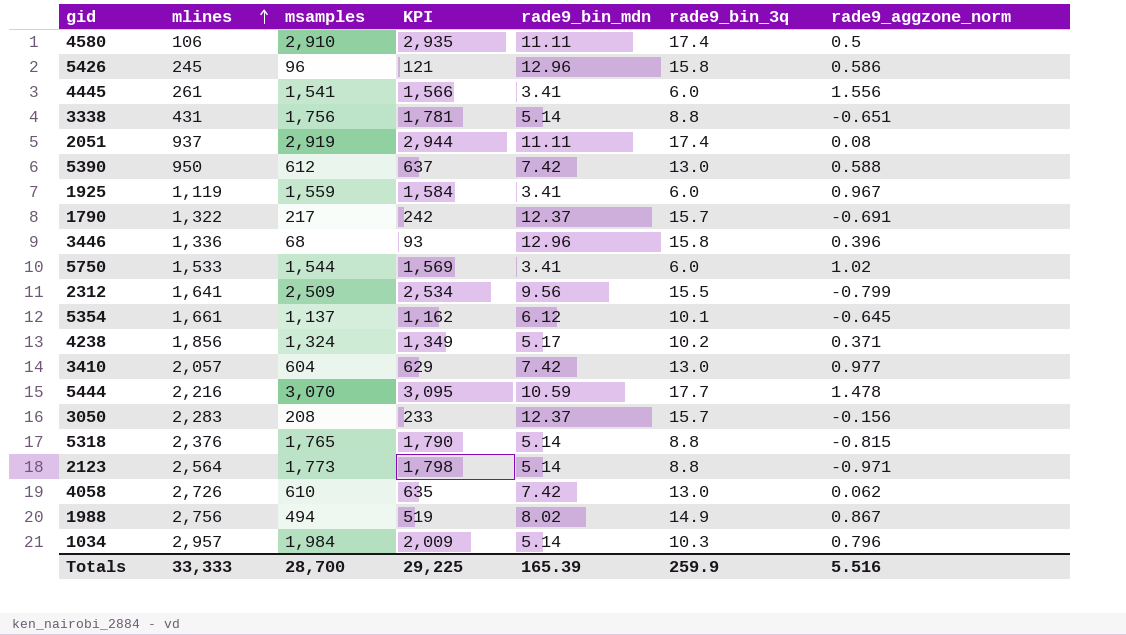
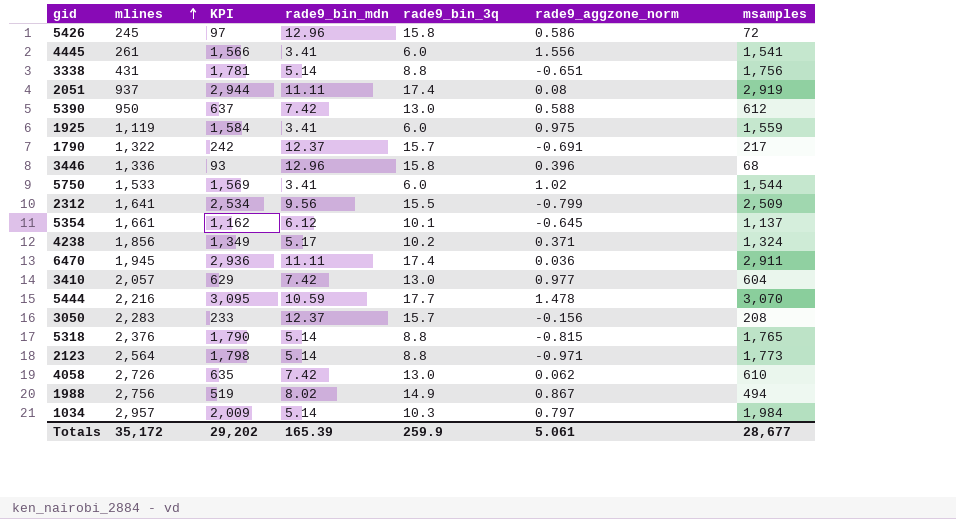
column msamples | position: 3 -> 7
row 4580: 106 | 2,910 | 2,935 | 11.11 | 17.4 | 0.5 -> none
5426 | KPI: 121 -> 97
5426 | msamples: 96 -> 72
1925 | rade9_aggzone_norm: 0.967 -> 0.975
row 6470: none -> 1,945 | 2,936 | 11.11 | 17.4 | 0.036 | 2,911
1034 | rade9_aggzone_norm: 0.796 -> 0.797
Totals | mlines: 33,333 -> 35,172
Totals | KPI: 29,225 -> 29,202
Totals | rade9_aggzone_norm: 5.516 -> 5.061
Totals | msamples: 28,700 -> 28,677

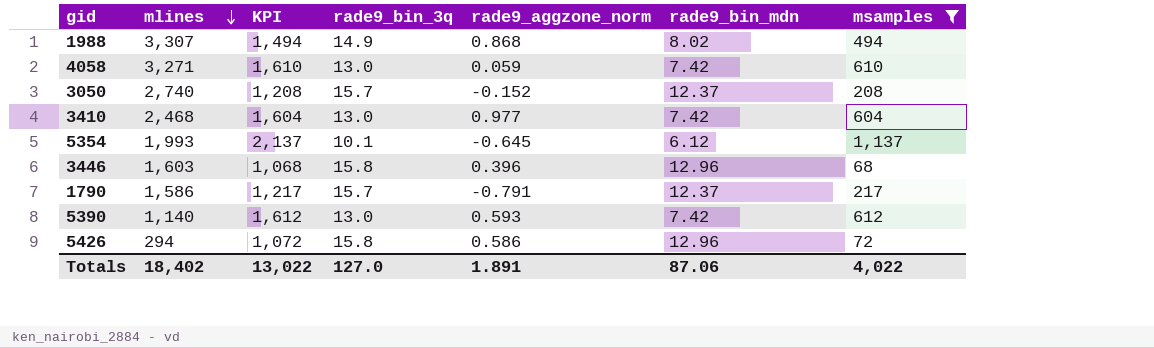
filter: none -> msamples <= 1,137
row order: mlines ascending -> mlines descending
column KPI | formula: [msamples] + 25 -> [msamples] + 1000
column rade9_bin_mdn | position: 4 -> 6
1988 | mlines: 2,756 -> 3,307
1988 | rade9_aggzone_norm: 0.867 -> 0.868
4058 | mlines: 2,726 -> 3,271
4058 | rade9_aggzone_norm: 0.062 -> 0.059
3050 | mlines: 2,283 -> 2,740
3050 | rade9_aggzone_norm: -0.156 -> -0.152
3410 | mlines: 2,057 -> 2,468
5354 | mlines: 1,661 -> 1,993
3446 | mlines: 1,336 -> 1,603
1790 | mlines: 1,322 -> 1,586
1790 | rade9_aggzone_norm: -0.691 -> -0.791
5390 | mlines: 950 -> 1,140
5390 | rade9_aggzone_norm: 0.588 -> 0.593
5426 | mlines: 245 -> 294
Totals | mlines: 35,172 -> 18,402
Totals | KPI: 29,202 -> 13,022
Totals | rade9_bin_3q: 259.9 -> 127.0
Totals | rade9_aggzone_norm: 5.061 -> 1.891
Totals | rade9_bin_mdn: 165.39 -> 87.06
Totals | msamples: 28,677 -> 4,022

